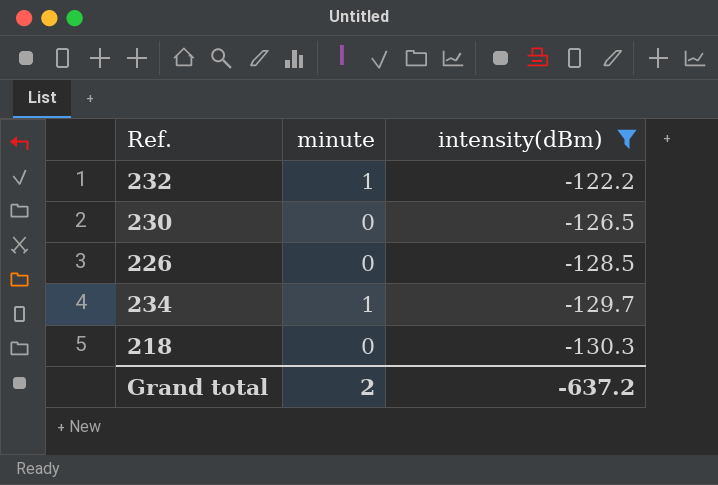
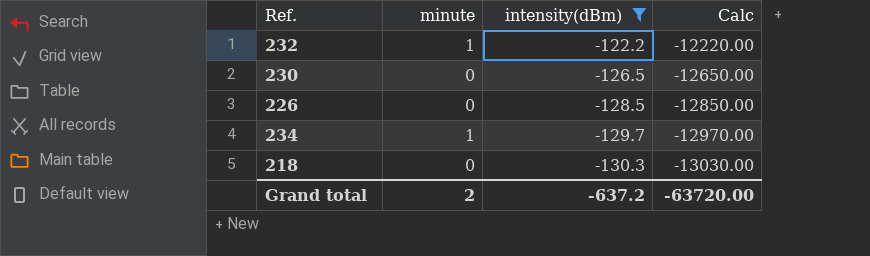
column Calc | formula: none -> [intensity(dBm)] * 100

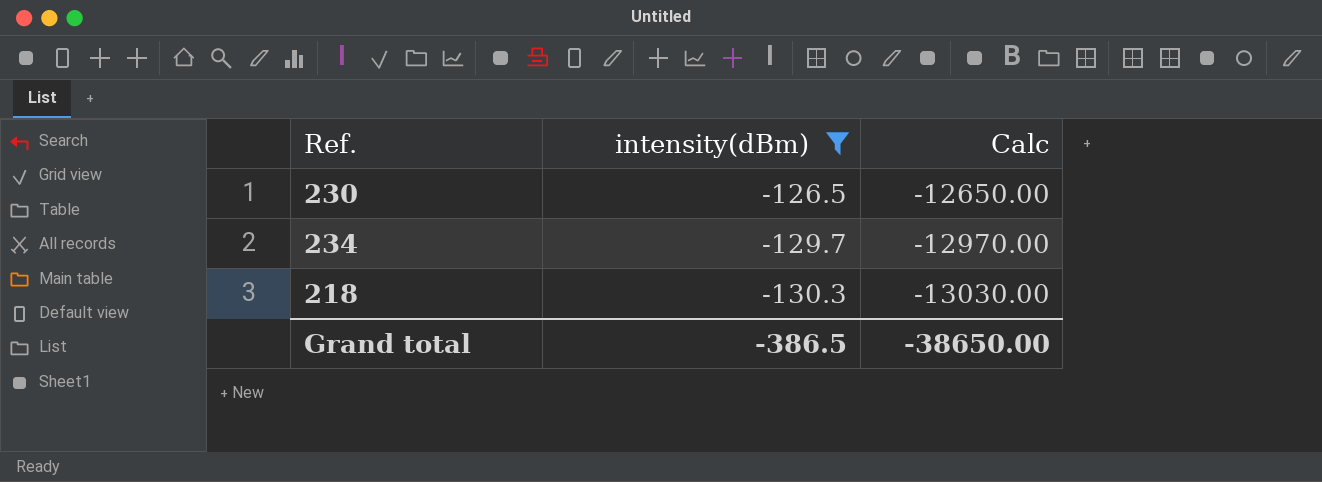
column minute | position: 2 -> none
row 232: 1 | -122.2 | -12220.00 -> none
row 226: 0 | -128.5 | -12850.00 -> none
Grand total | intensity(dBm): -637.2 -> -386.5
Grand total | Calc: -63720.00 -> -38650.00

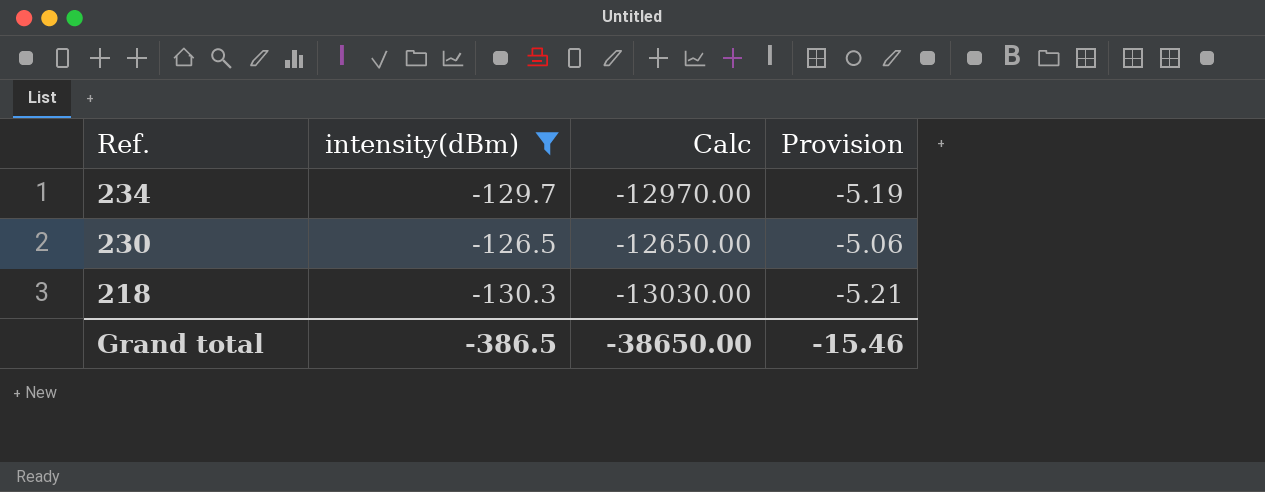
row order: intensity(dBm) descending -> Ref. descending
column Provision | formula: none -> [intensity(dBm)] * 0.04

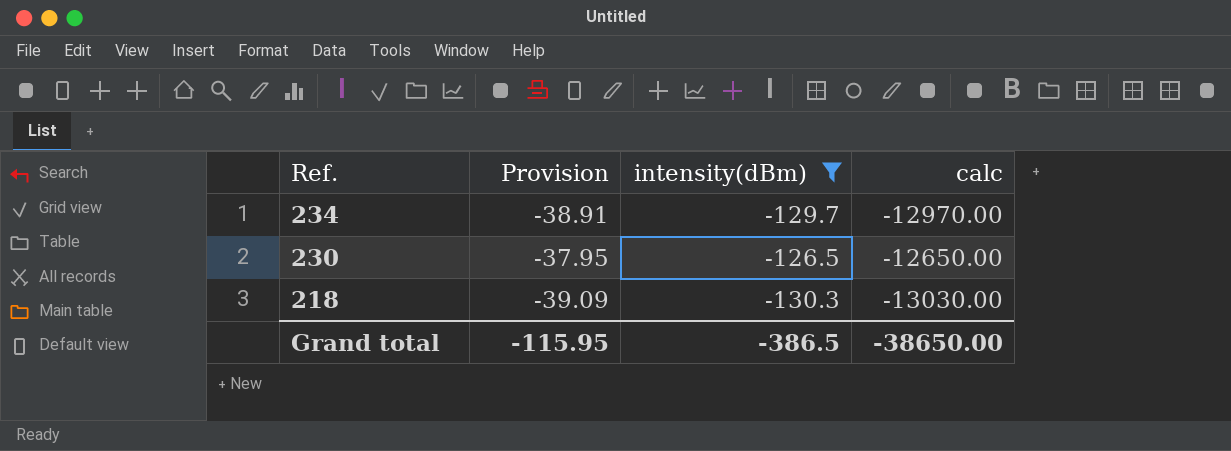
column Provision | formula: [intensity(dBm)] * 0.04 -> [intensity(dBm)] * 0.3
column Provision | position: 4 -> 2
column name: Calc -> calc
Grand total | Provision: -15.46 -> -115.95

